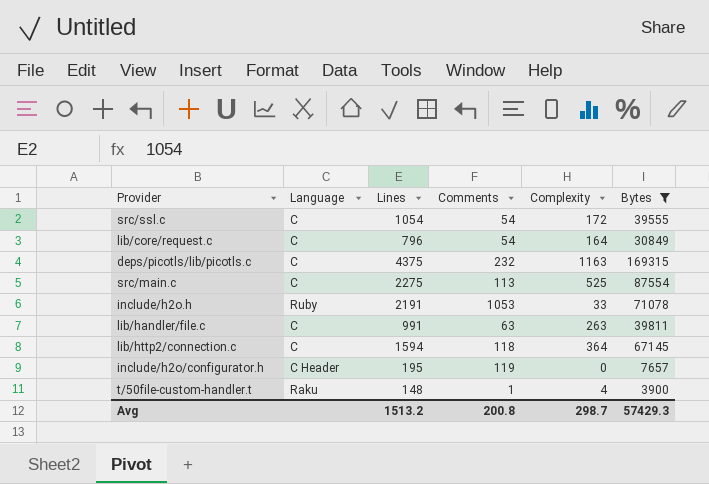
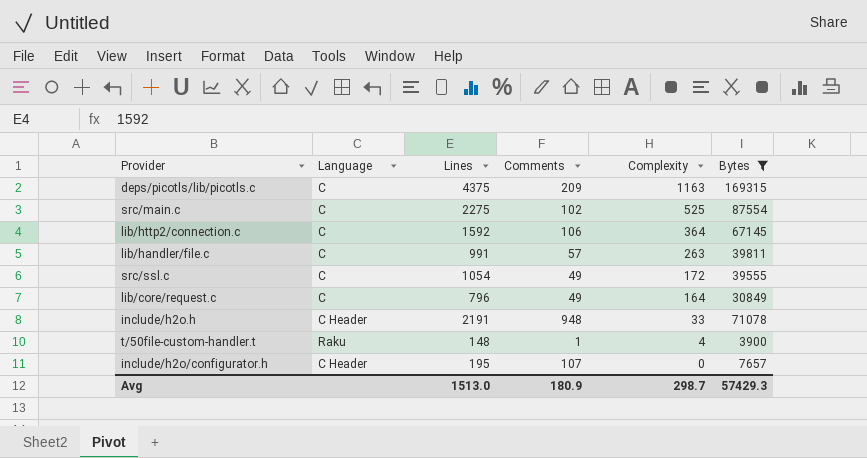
row order: none -> Complexity descending
deps/picotls/lib/picotls.c | Comments: 232 -> 209
src/main.c | Comments: 113 -> 102
lib/http2/connection.c | Lines: 1594 -> 1592
lib/http2/connection.c | Comments: 118 -> 106
lib/handler/file.c | Comments: 63 -> 57
src/ssl.c | Comments: 54 -> 49
lib/core/request.c | Comments: 54 -> 49
include/h2o.h | Language: Ruby -> C Header
include/h2o.h | Comments: 1053 -> 948
include/h2o/configurator.h | Comments: 119 -> 107
Avg | Lines: 1513.2 -> 1513.0
Avg | Comments: 200.8 -> 180.9

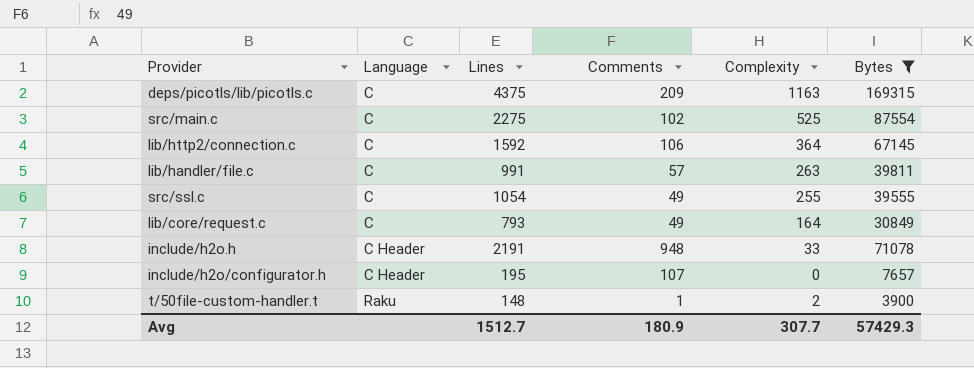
row order: Complexity descending -> Language ascending
src/ssl.c | Complexity: 172 -> 255
lib/core/request.c | Lines: 796 -> 793
t/50file-custom-handler.t | Complexity: 4 -> 2
Avg | Lines: 1513.0 -> 1512.7
Avg | Complexity: 298.7 -> 307.7

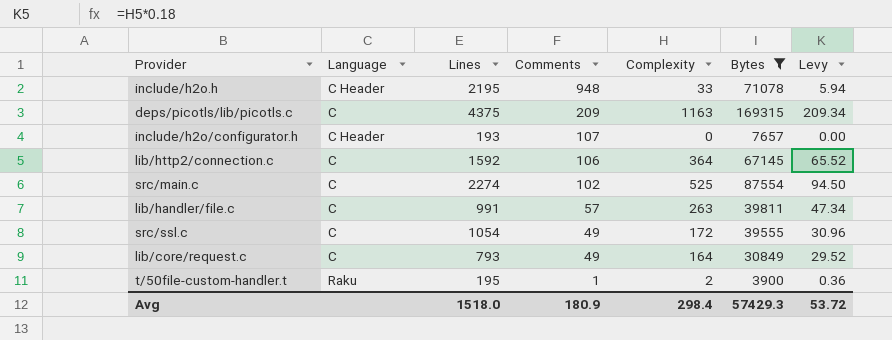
row order: Language ascending -> Comments descending
column Levy | formula: none -> [Complexity] * 0.18
include/h2o.h | Lines: 2191 -> 2195
include/h2o/configurator.h | Lines: 195 -> 193
src/main.c | Lines: 2275 -> 2274
src/ssl.c | Complexity: 255 -> 172
t/50file-custom-handler.t | Lines: 148 -> 195
Avg | Lines: 1512.7 -> 1518.0
Avg | Complexity: 307.7 -> 298.4

